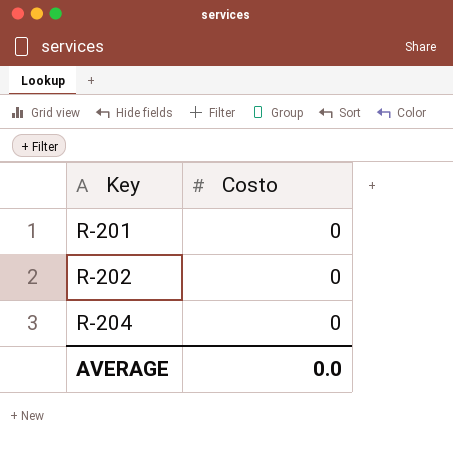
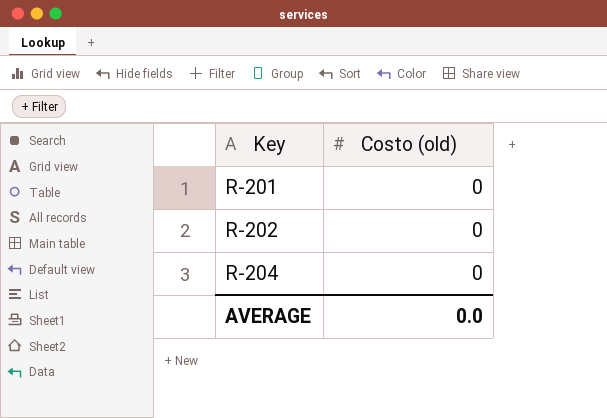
column name: Costo -> Costo (old)

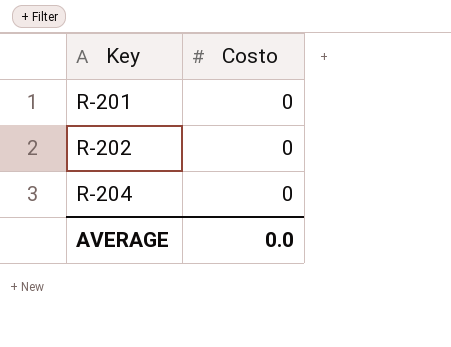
column name: Costo (old) -> Costo

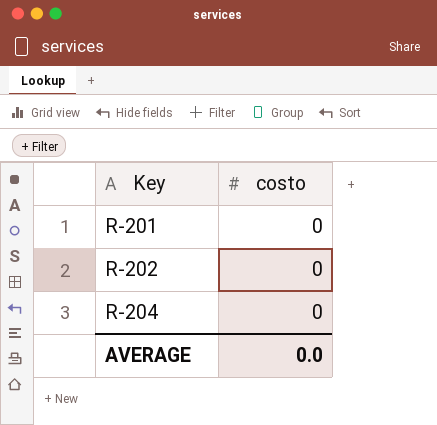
column name: Costo -> costo

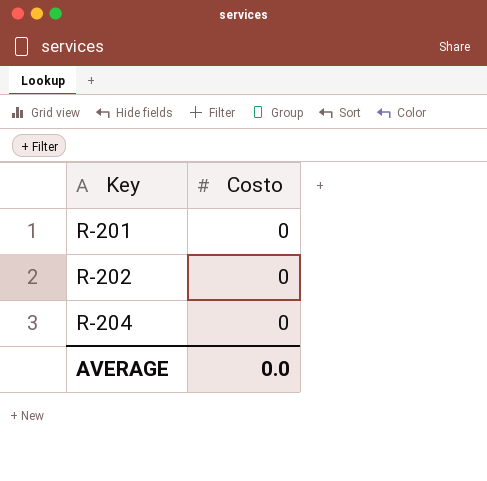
column name: costo -> Costo

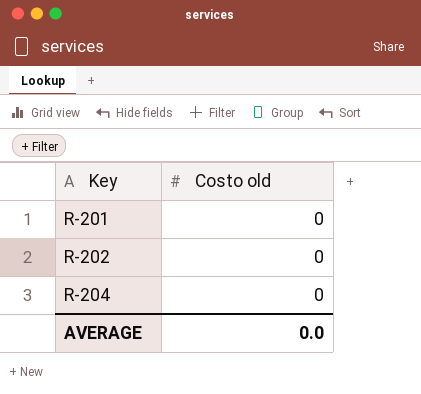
column name: Costo -> Costo old

